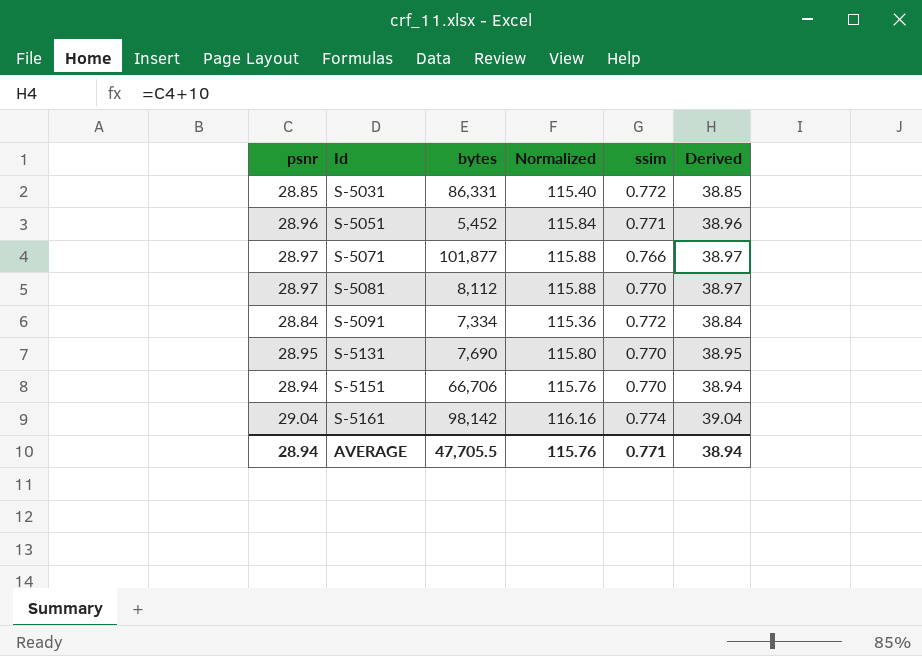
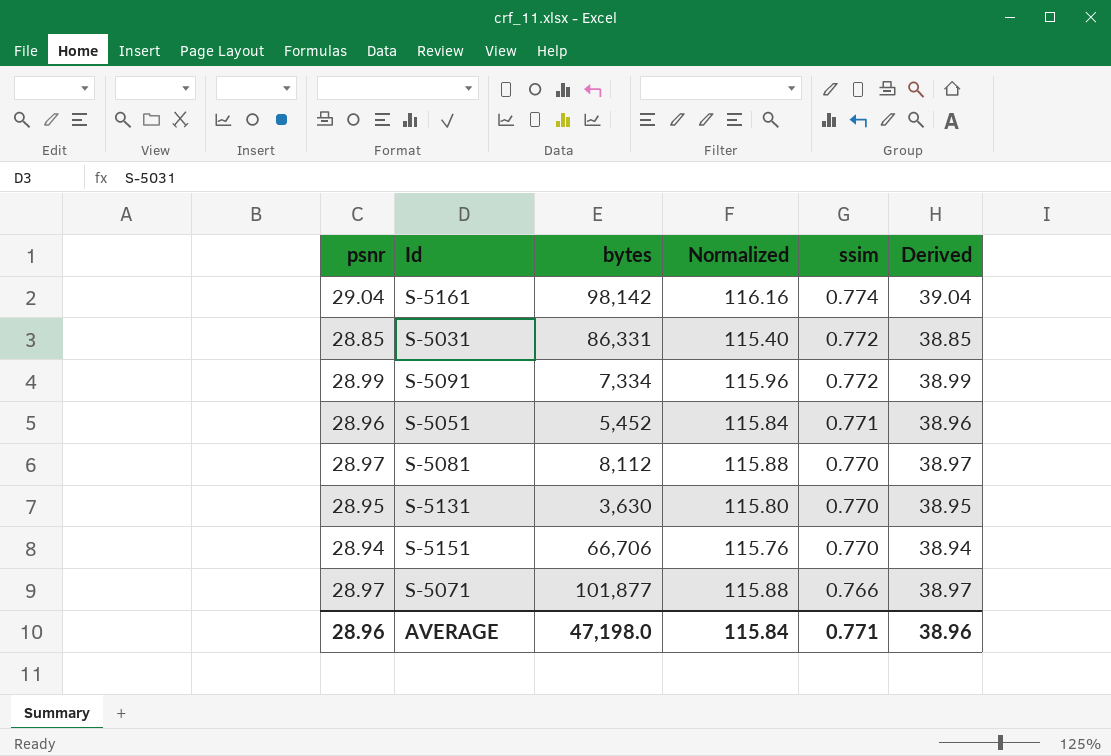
row order: Id ascending -> ssim descending
S-5091 | psnr: 28.84 -> 28.99
S-5091 | Normalized: 115.36 -> 115.96
S-5091 | Derived: 38.84 -> 38.99
S-5131 | bytes: 7,690 -> 3,630
AVERAGE | psnr: 28.94 -> 28.96
AVERAGE | bytes: 47,705.5 -> 47,198.0
AVERAGE | Normalized: 115.76 -> 115.84
AVERAGE | Derived: 38.94 -> 38.96

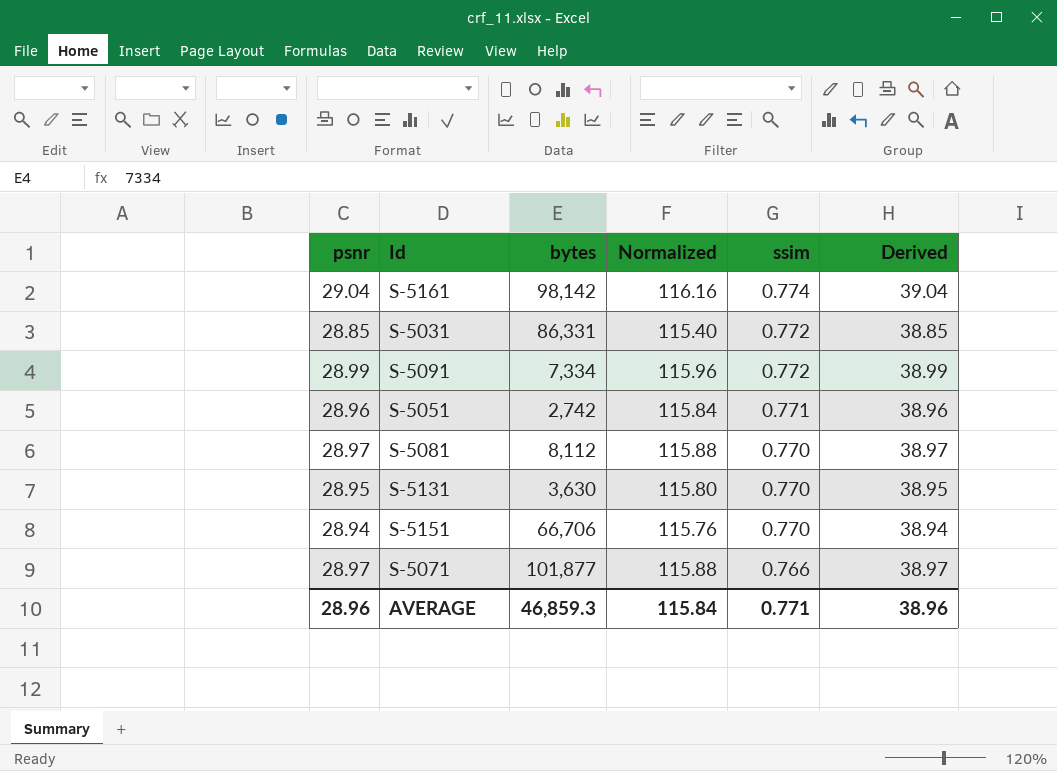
S-5051 | bytes: 5,452 -> 2,742
AVERAGE | bytes: 47,198.0 -> 46,859.3

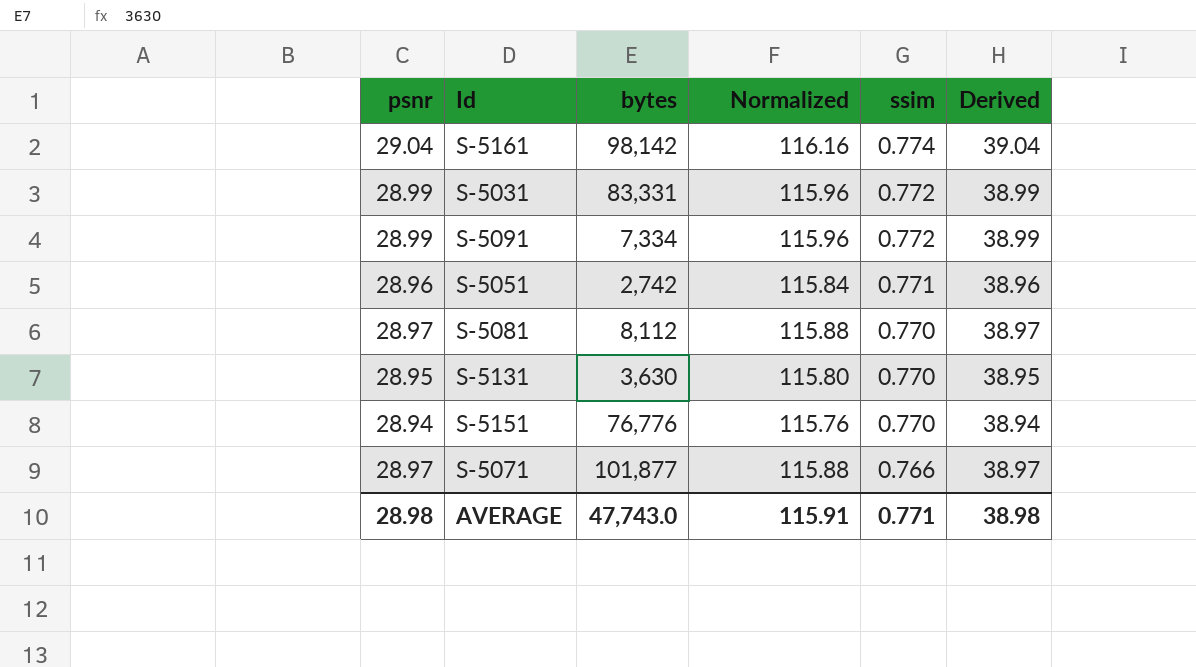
S-5031 | psnr: 28.85 -> 28.99
S-5031 | bytes: 86,331 -> 83,331
S-5031 | Normalized: 115.40 -> 115.96
S-5031 | Derived: 38.85 -> 38.99
S-5151 | bytes: 66,706 -> 76,776
AVERAGE | psnr: 28.96 -> 28.98
AVERAGE | bytes: 46,859.3 -> 47,743.0
AVERAGE | Normalized: 115.84 -> 115.91
AVERAGE | Derived: 38.96 -> 38.98

